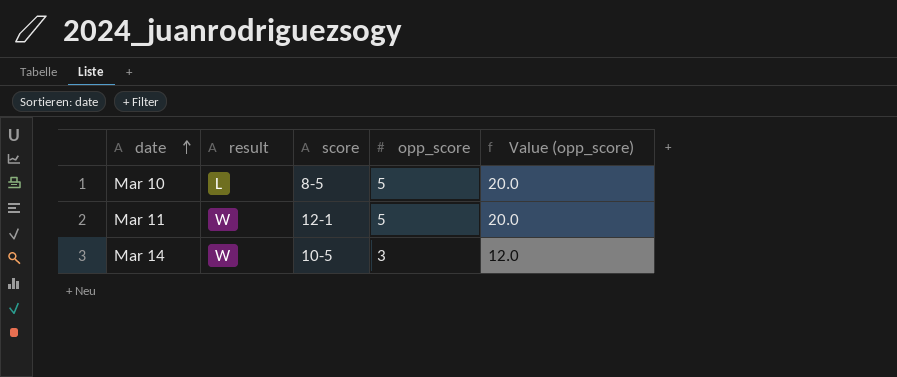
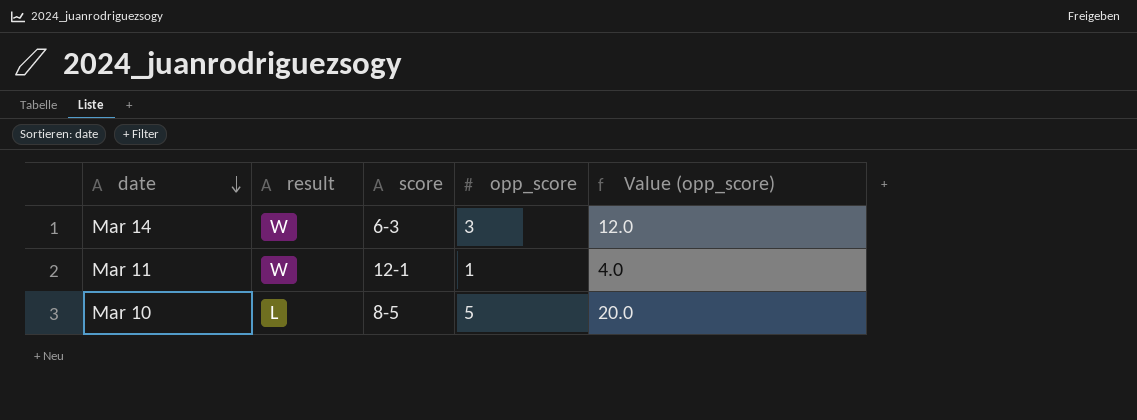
row order: date ascending -> date descending
Mar 14 | score: 10-5 -> 6-3
Mar 11 | opp_score: 5 -> 1
Mar 11 | Value (opp_score): 20.0 -> 4.0

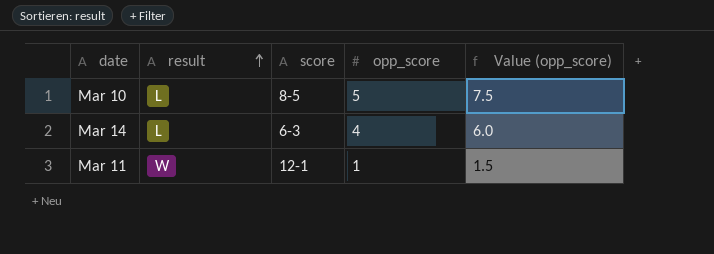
row order: date descending -> result ascending
column Value (opp_score) | formula: [opp_score] * 4 -> [opp_score] * 1.5
Mar 14 | result: W -> L
Mar 14 | opp_score: 3 -> 4

